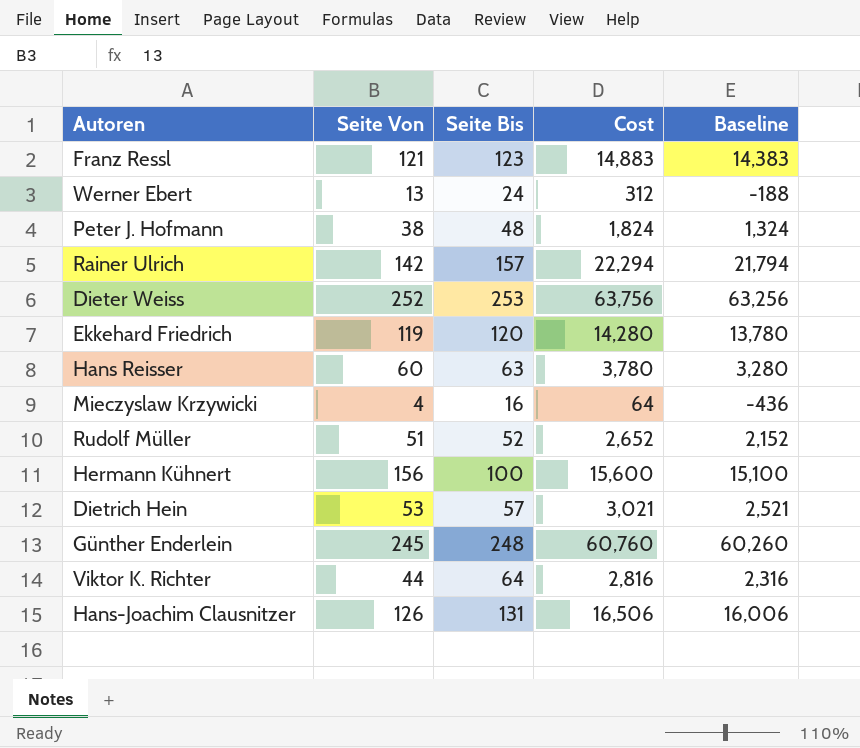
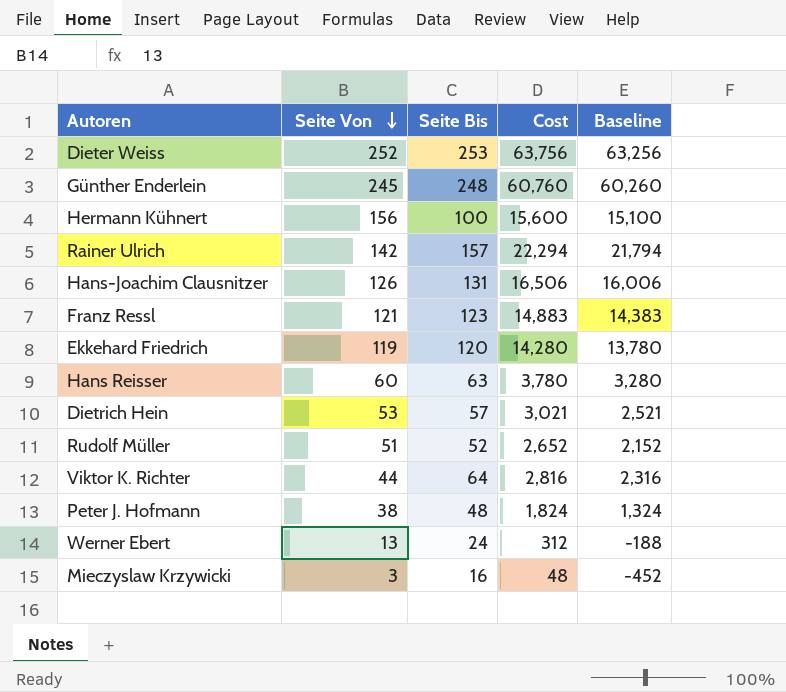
row order: none -> Seite Von descending
Mieczyslaw Krzywicki | Seite Von: 4 -> 3
Mieczyslaw Krzywicki | Cost: 64 -> 48
Mieczyslaw Krzywicki | Baseline: -436 -> -452

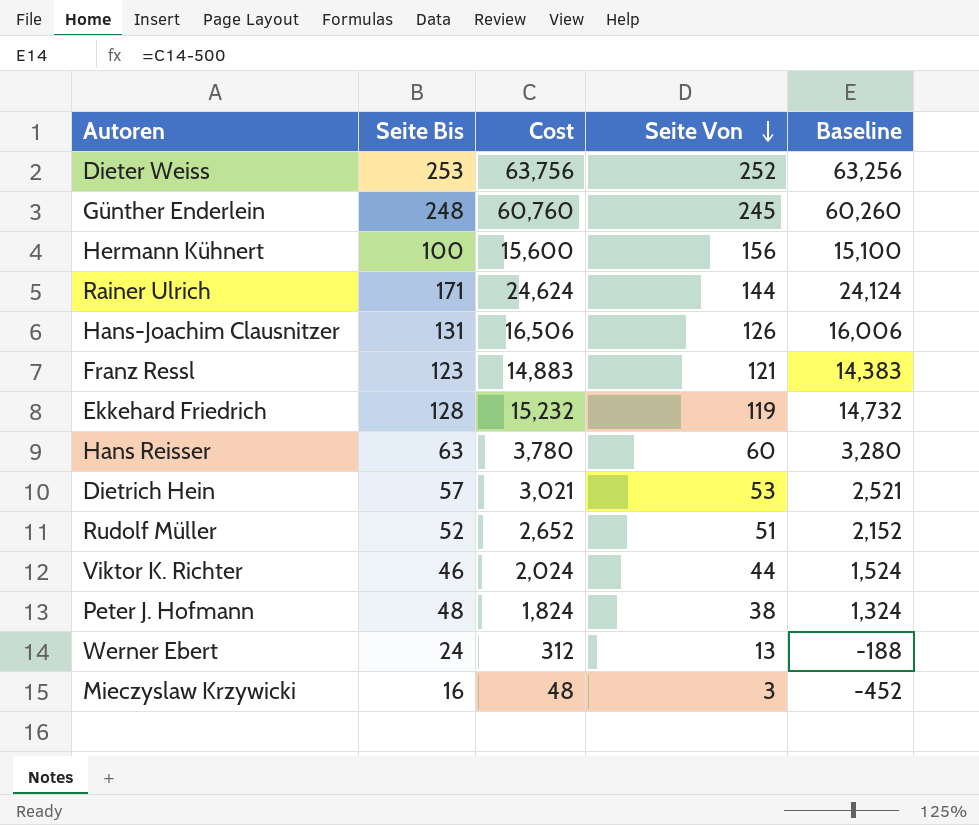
column Seite Von | position: 2 -> 4
Rainer Ulrich | Seite Bis: 157 -> 171
Rainer Ulrich | Cost: 22,294 -> 24,624
Rainer Ulrich | Seite Von: 142 -> 144
Rainer Ulrich | Baseline: 21,794 -> 24,124
Ekkehard Friedrich | Seite Bis: 120 -> 128
Ekkehard Friedrich | Cost: 14,280 -> 15,232
Ekkehard Friedrich | Baseline: 13,780 -> 14,732
Viktor K. Richter | Seite Bis: 64 -> 46
Viktor K. Richter | Cost: 2,816 -> 2,024
Viktor K. Richter | Baseline: 2,316 -> 1,524

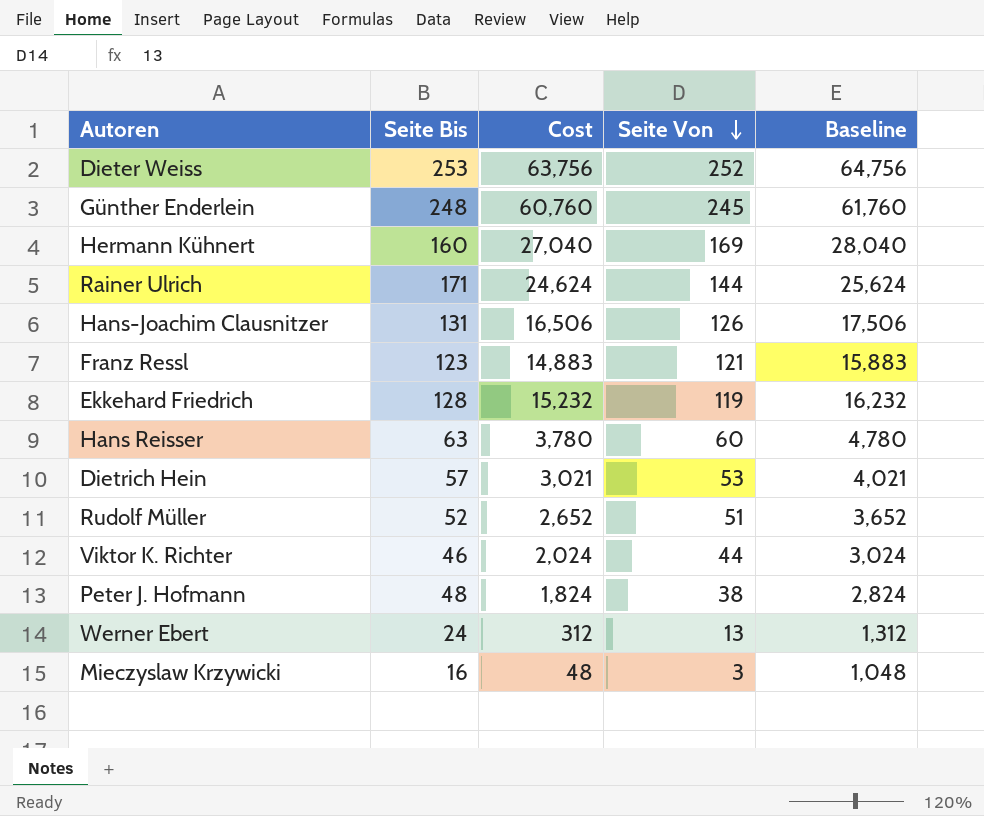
column Baseline | formula: [Cost] - 500 -> [Cost] + 1000
Hermann Kühnert | Seite Bis: 100 -> 160
Hermann Kühnert | Cost: 15,600 -> 27,040
Hermann Kühnert | Seite Von: 156 -> 169

